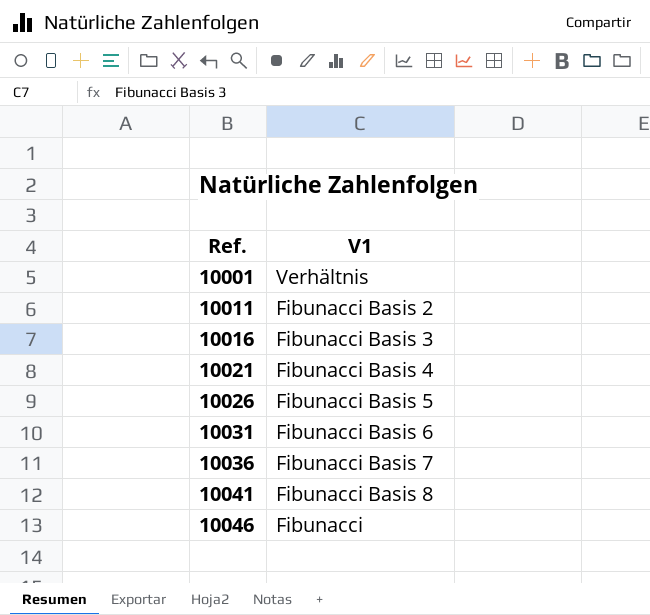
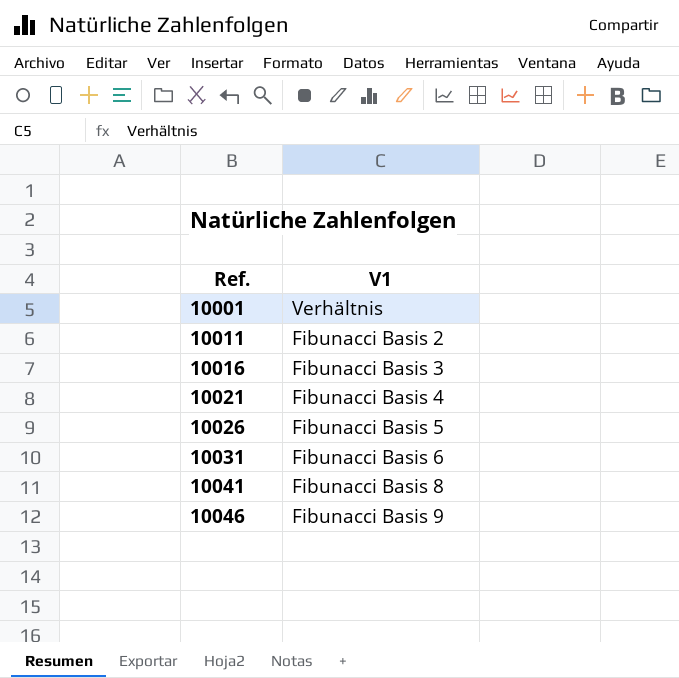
row 10036: Fibunacci Basis 7 -> none
10046 | V1: Fibunacci -> Fibunacci Basis 9

